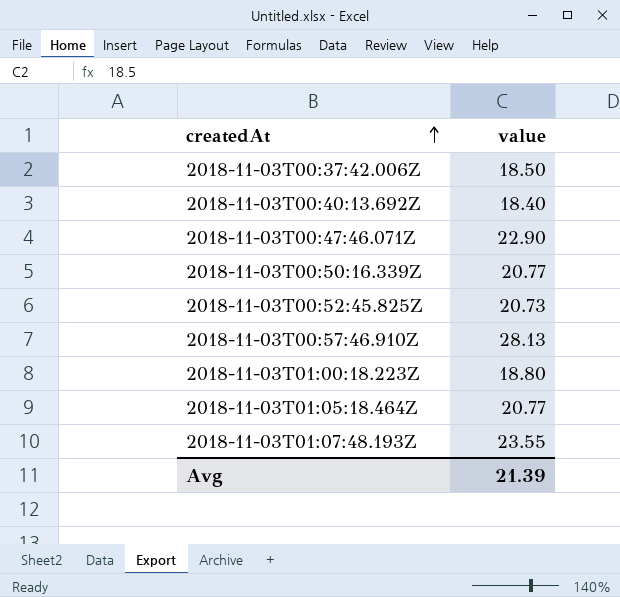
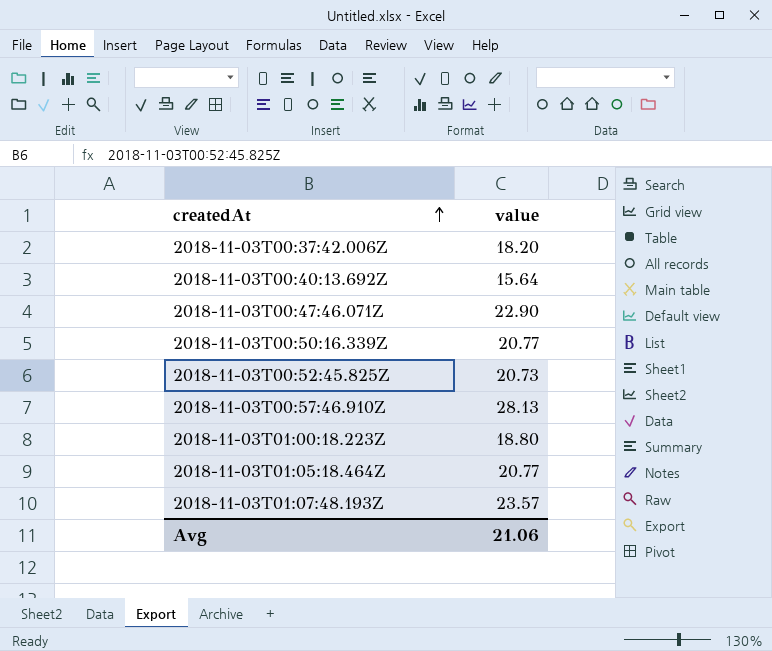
2018-11-03T00:37:42.006Z | value: 18.50 -> 18.20
2018-11-03T00:40:13.692Z | value: 18.40 -> 15.64
2018-11-03T01:07:48.193Z | value: 23.55 -> 23.57
Avg | value: 21.39 -> 21.06

